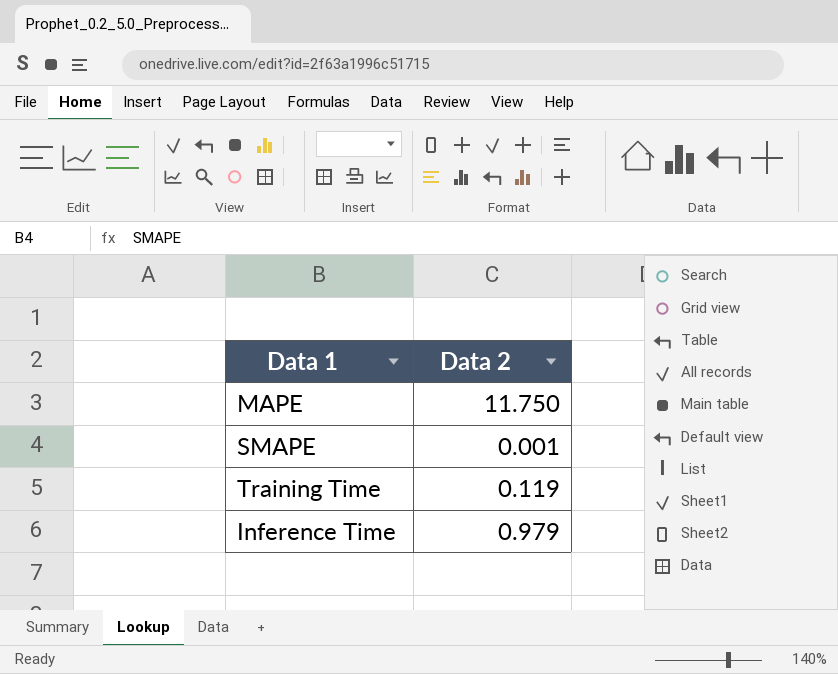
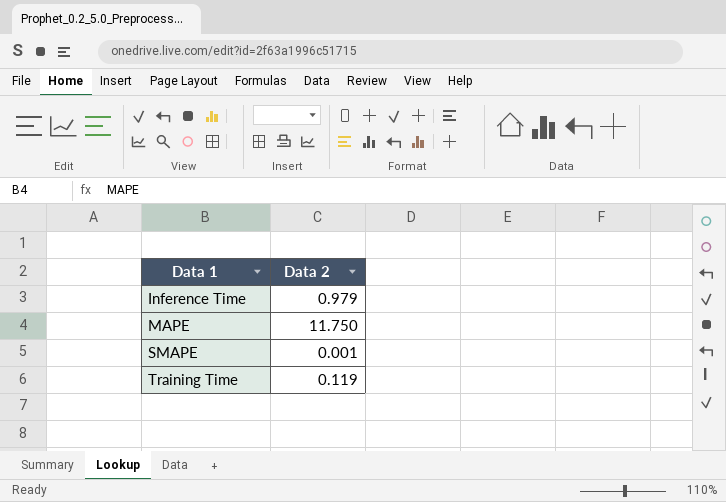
row order: none -> Data 1 ascending

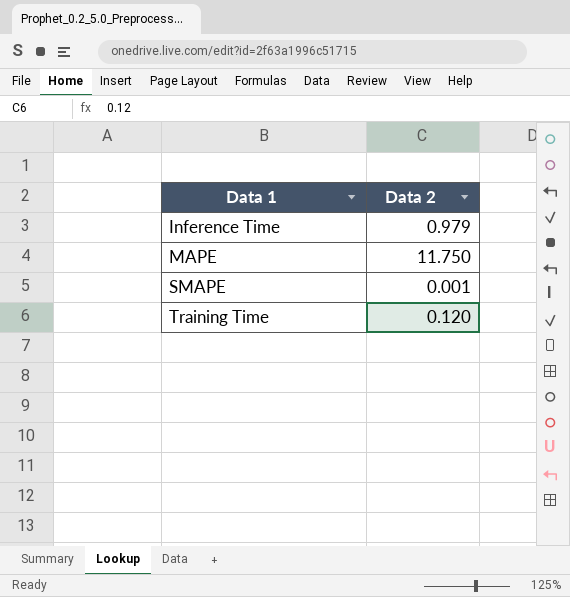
Training Time | Data 2: 0.119 -> 0.120

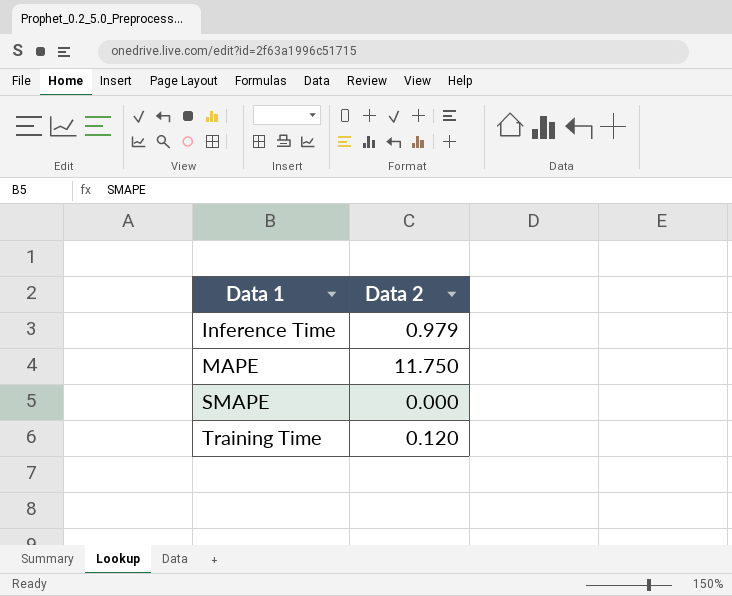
SMAPE | Data 2: 0.001 -> 0.000

